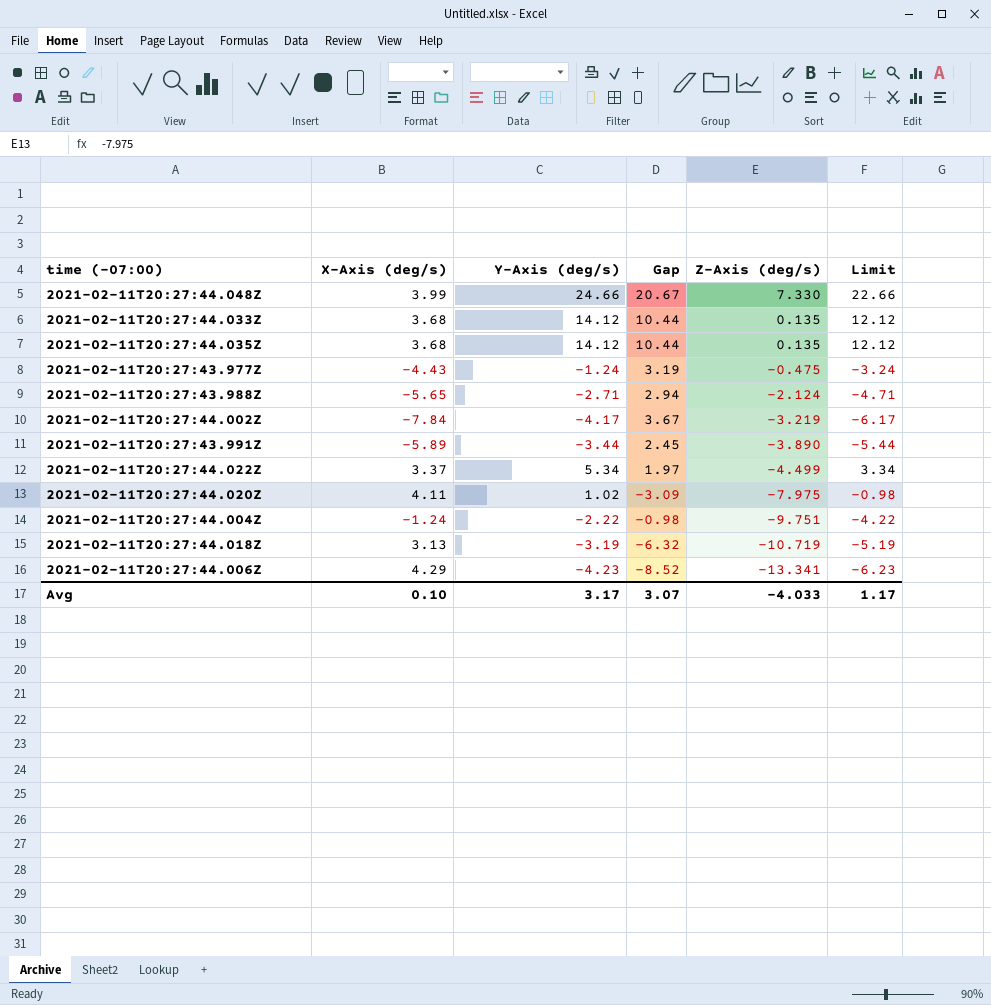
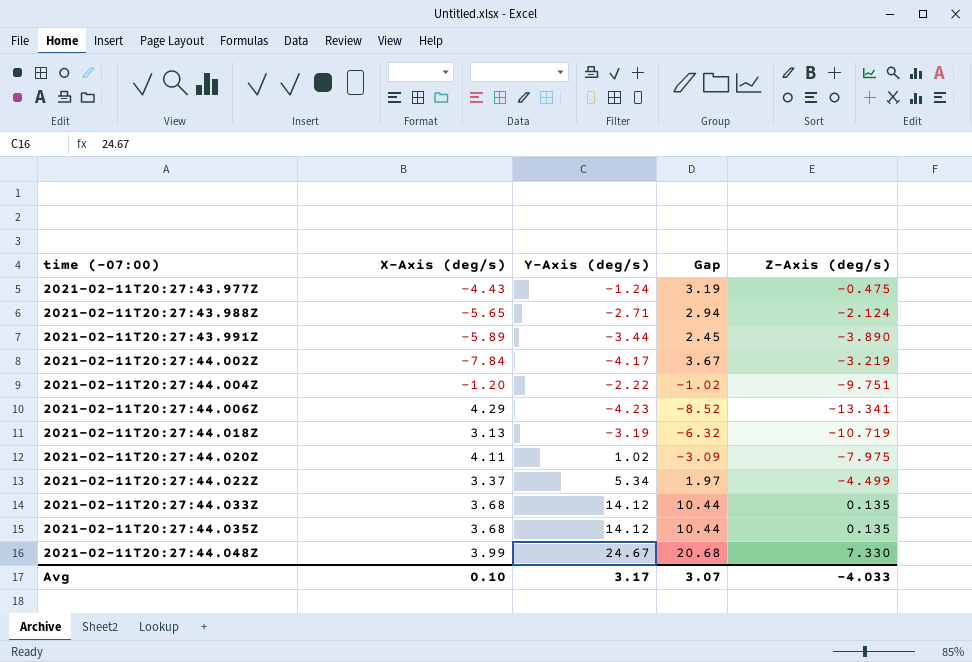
row order: Z-Axis (deg/s) descending -> time (-07:00) ascending
column Limit | formula: [Y-Axis (deg/s)] - 2 -> none
2021-02-11T20:27:44.004Z | X-Axis (deg/s): -1.24 -> -1.20
2021-02-11T20:27:44.004Z | Gap: -0.98 -> -1.02
2021-02-11T20:27:44.048Z | Y-Axis (deg/s): 24.66 -> 24.67
2021-02-11T20:27:44.048Z | Gap: 20.67 -> 20.68

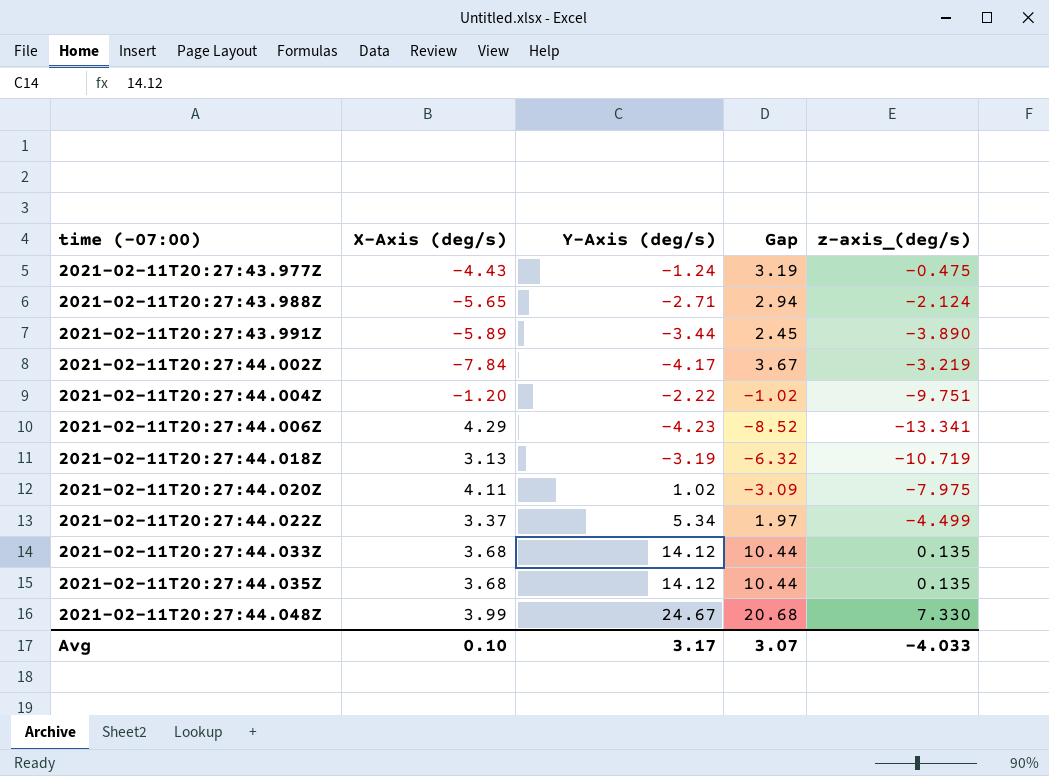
column name: Z-Axis (deg/s) -> z-axis_(deg/s)

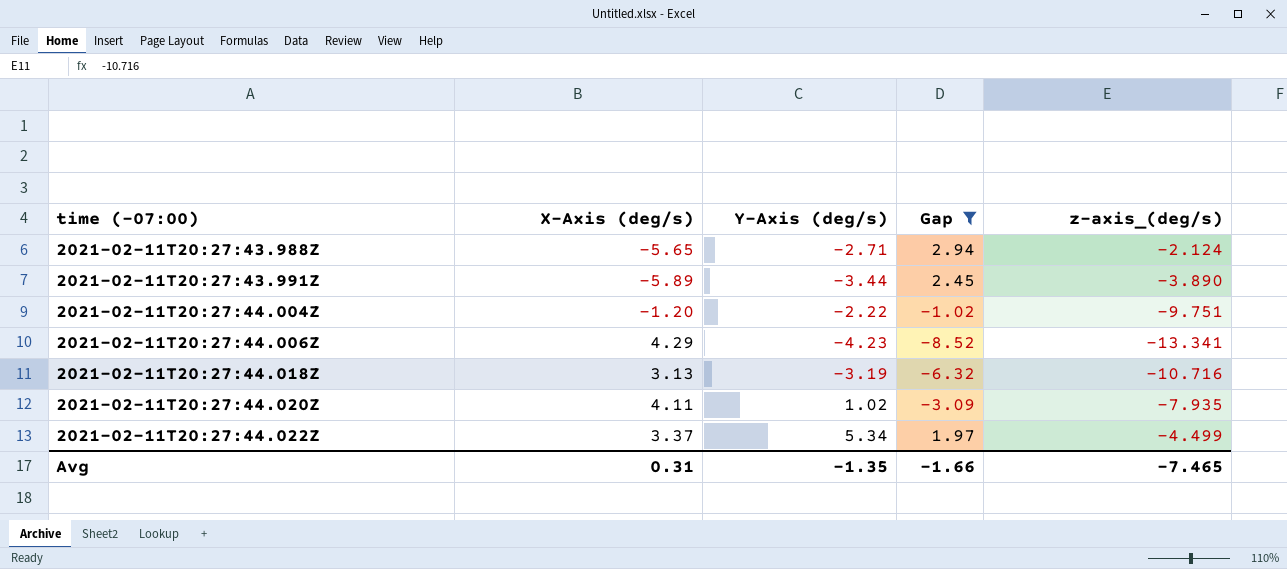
filter: none -> Gap <= 2.94
2021-02-11T20:27:44.018Z | z-axis_(deg/s): -10.719 -> -10.716
2021-02-11T20:27:44.020Z | z-axis_(deg/s): -7.975 -> -7.935
Avg | X-Axis (deg/s): 0.10 -> 0.31
Avg | Y-Axis (deg/s): 3.17 -> -1.35
Avg | Gap: 3.07 -> -1.66
Avg | z-axis_(deg/s): -4.033 -> -7.465

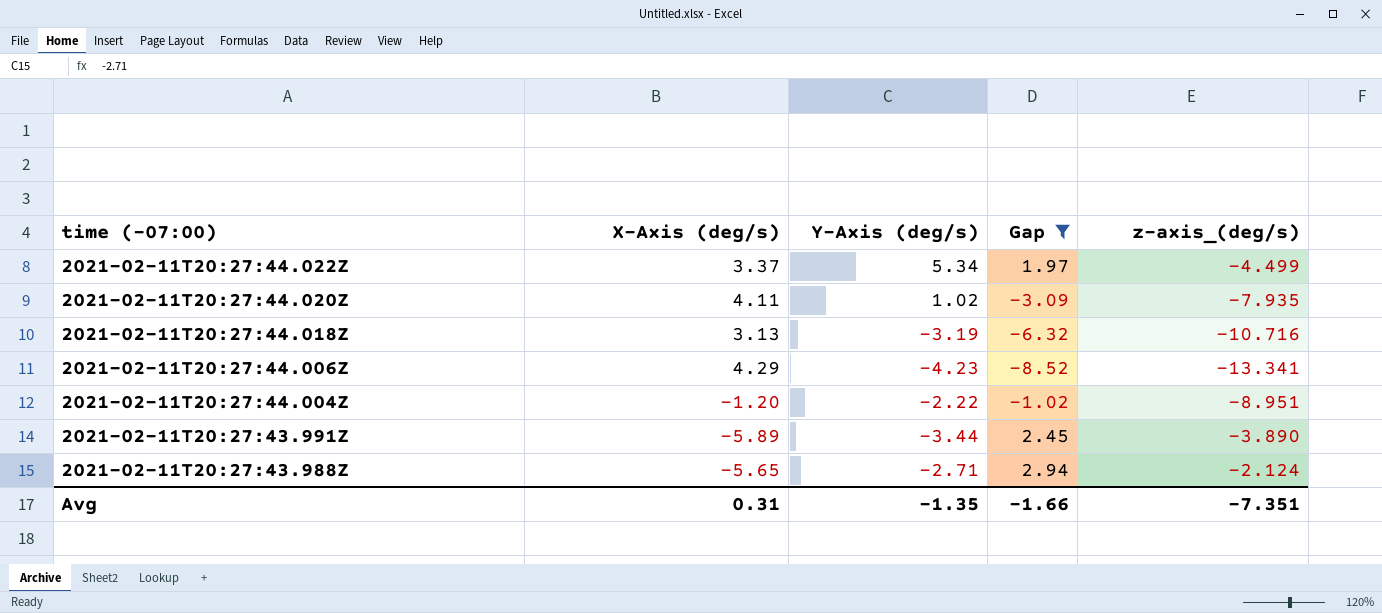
row order: time (-07:00) ascending -> time (-07:00) descending
2021-02-11T20:27:44.004Z | z-axis_(deg/s): -9.751 -> -8.951
Avg | z-axis_(deg/s): -7.465 -> -7.351

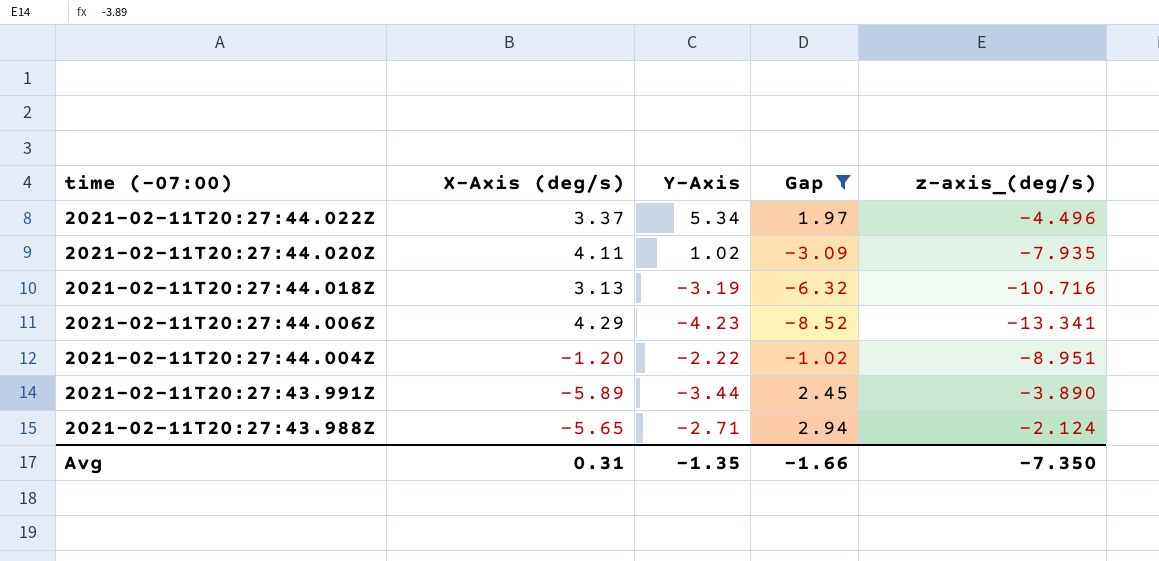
column name: Y-Axis (deg/s) -> Y-Axis
2021-02-11T20:27:44.022Z | z-axis_(deg/s): -4.499 -> -4.496
Avg | z-axis_(deg/s): -7.351 -> -7.350

